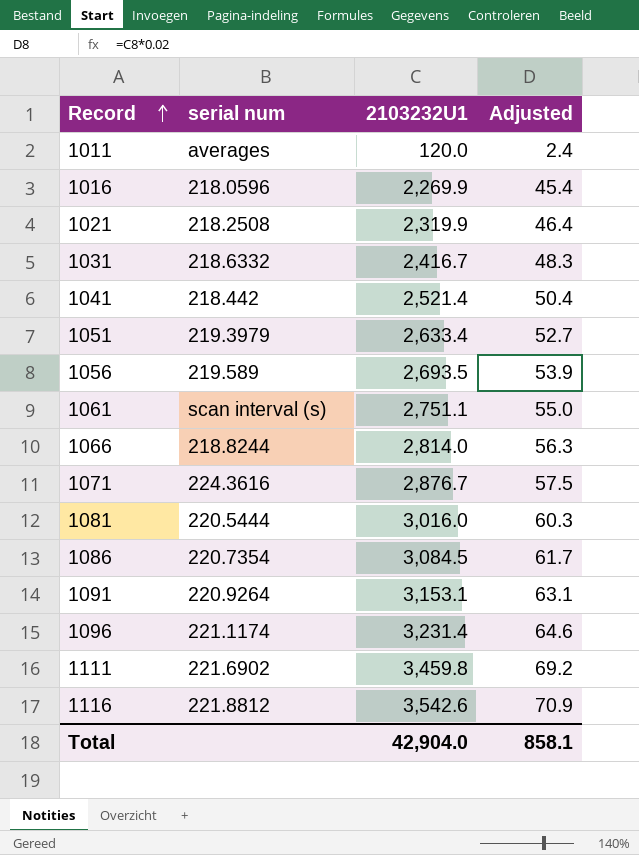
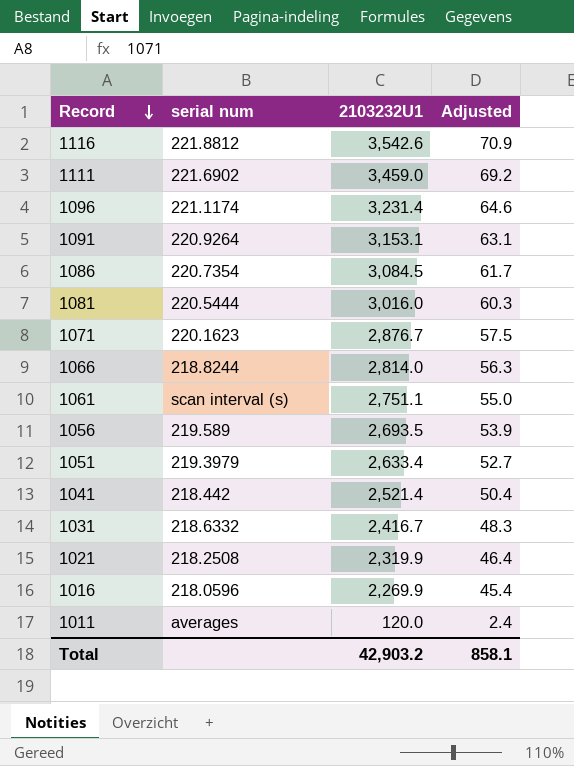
row order: Record ascending -> Record descending
1111 | 2103232U1: 3,459.8 -> 3,459.0
1071 | serial num: 224.3616 -> 220.1623
Total | 2103232U1: 42,904.0 -> 42,903.2

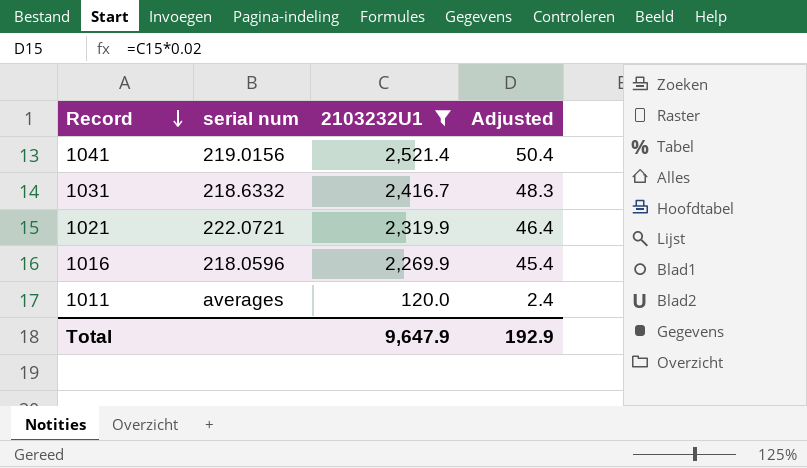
filter: none -> 2103232U1 <= 2,521.4
1041 | serial num: 218.442 -> 219.0156
1021 | serial num: 218.2508 -> 222.0721
Total | 2103232U1: 42,903.2 -> 9,647.9
Total | Adjusted: 858.1 -> 192.9

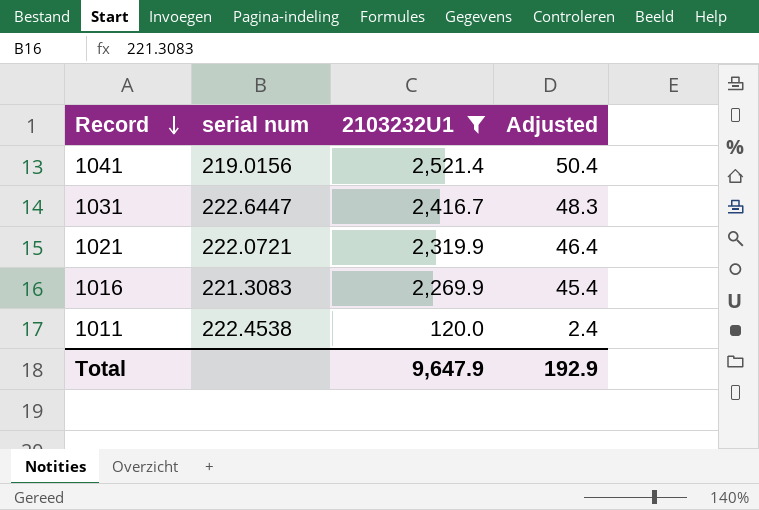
1031 | serial num: 218.6332 -> 222.6447
1016 | serial num: 218.0596 -> 221.3083
1011 | serial num: averages -> 222.4538

